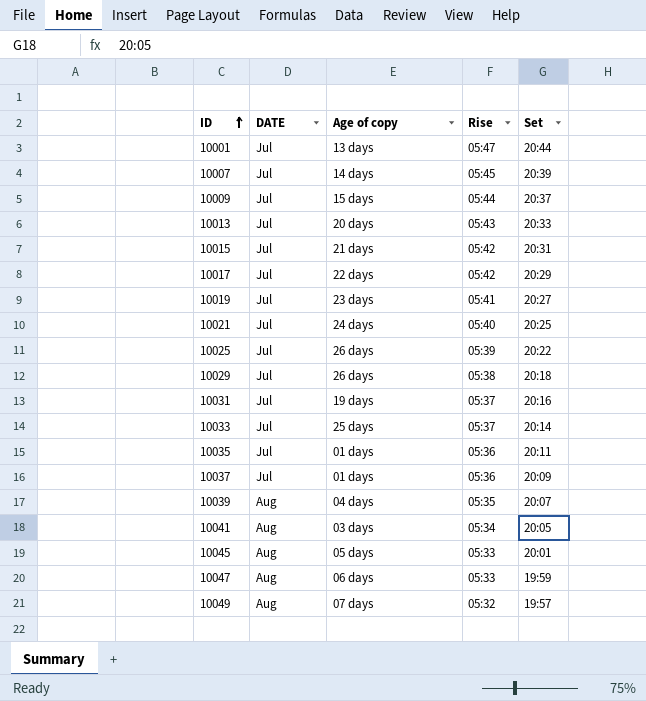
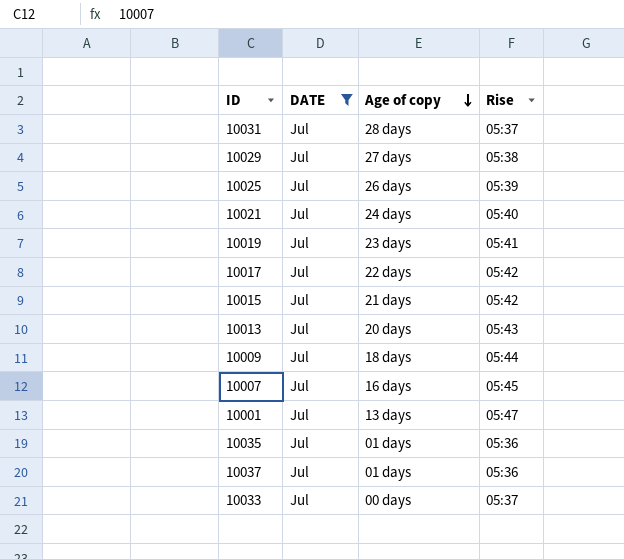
filter: none -> DATE = Jul
row order: ID ascending -> Age of copy descending
column Set | position: 5 -> none
10031 | Age of copy: 19 days -> 28 days
10029 | Age of copy: 26 days -> 27 days
10009 | Age of copy: 15 days -> 18 days
10007 | Age of copy: 14 days -> 16 days
10033 | Age of copy: 25 days -> 00 days

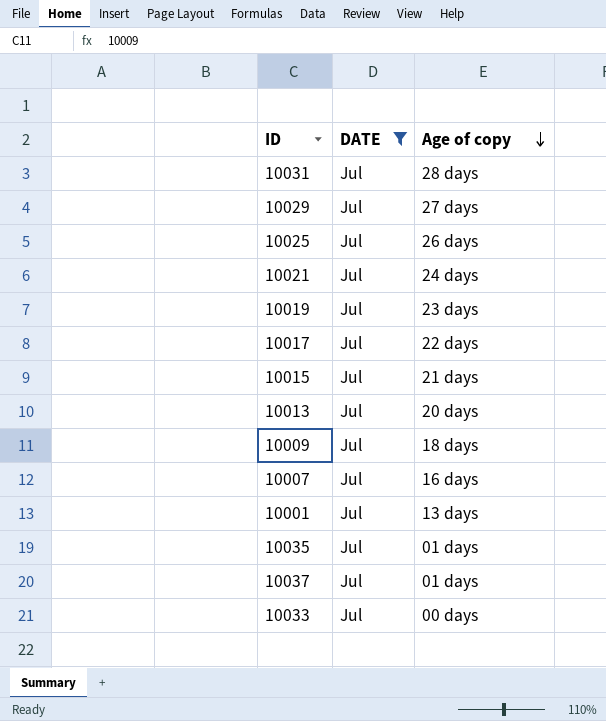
column Rise | position: 4 -> none

